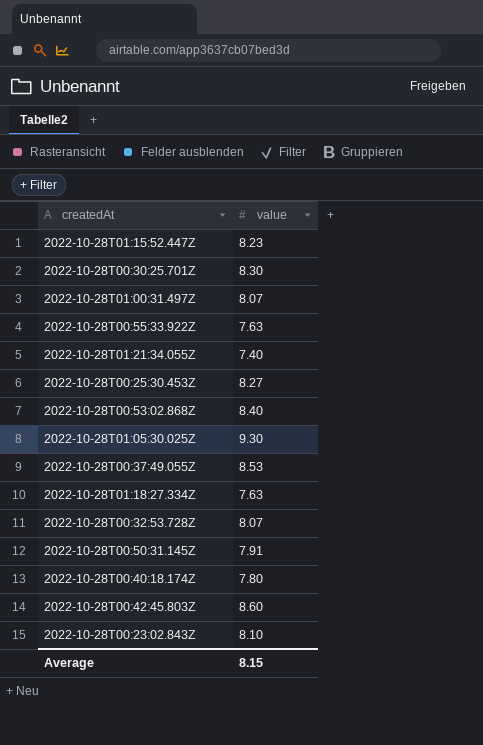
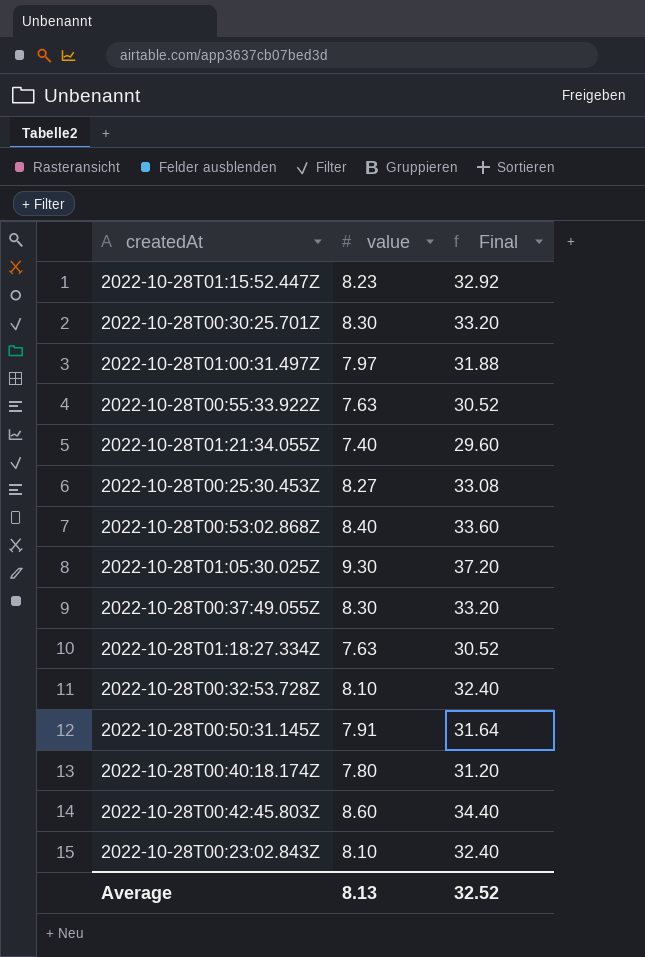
column Final | formula: none -> [value] * 4
2022-10-28T01:00:31.497Z | value: 8.07 -> 7.97
2022-10-28T00:37:49.055Z | value: 8.53 -> 8.30
2022-10-28T00:32:53.728Z | value: 8.07 -> 8.10
Average | value: 8.15 -> 8.13

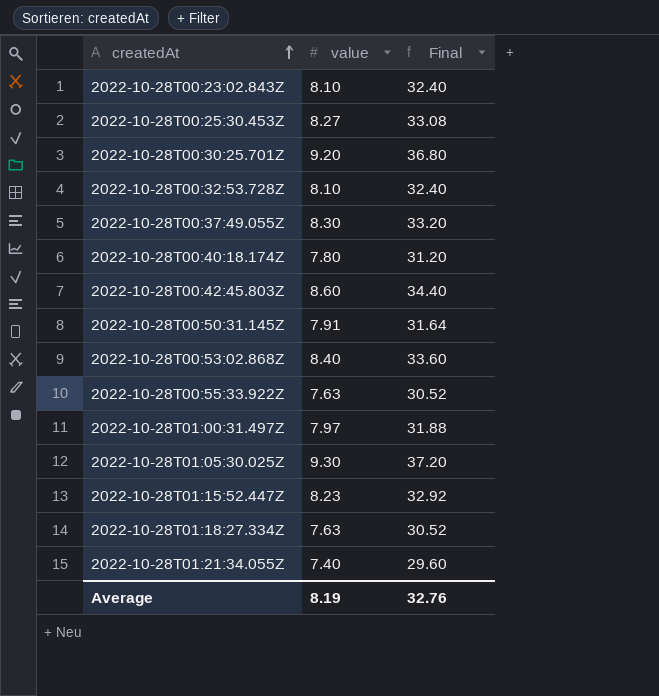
row order: none -> createdAt ascending
2022-10-28T00:30:25.701Z | value: 8.30 -> 9.20
2022-10-28T00:30:25.701Z | Final: 33.20 -> 36.80
Average | value: 8.13 -> 8.19
Average | Final: 32.52 -> 32.76

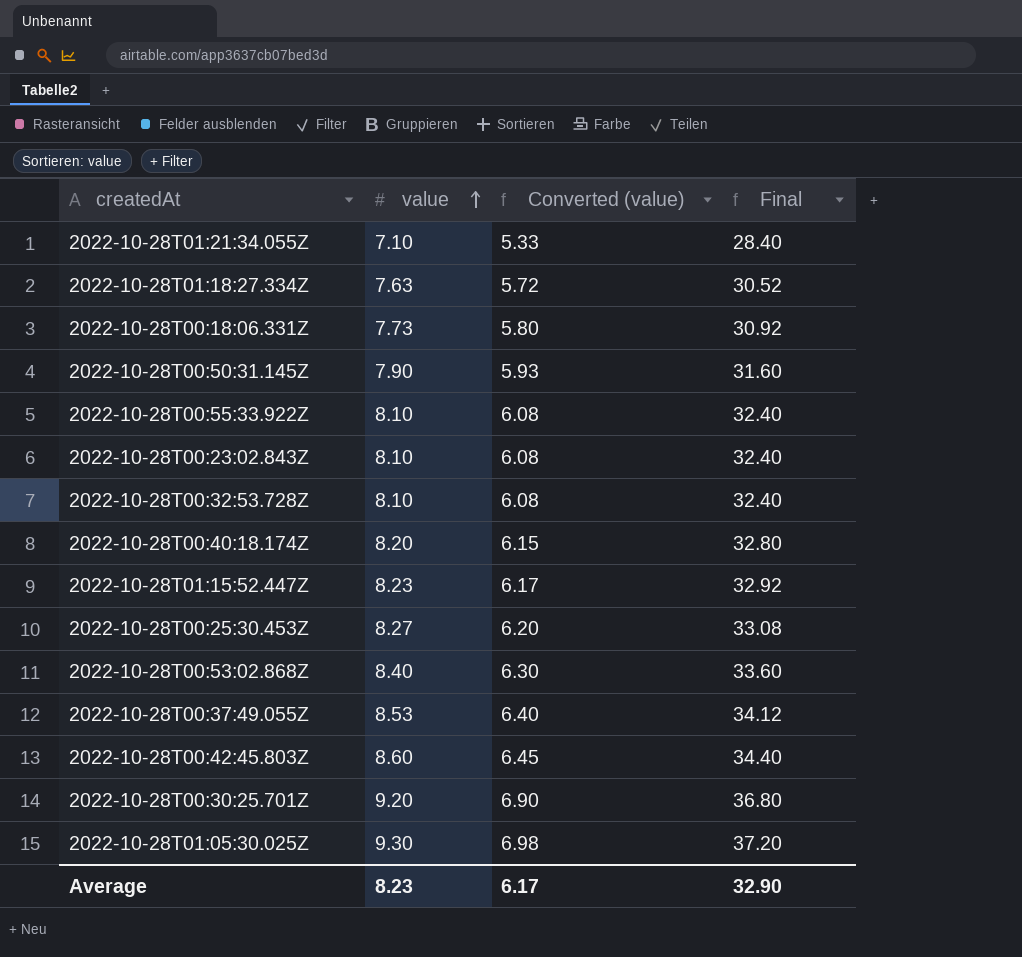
row order: createdAt ascending -> value ascending
column Converted (value) | formula: none -> [value] * 0.75
row 2022-10-28T01:00:31.497Z: 7.97 | 31.88 -> none
2022-10-28T01:21:34.055Z | value: 7.40 -> 7.10
2022-10-28T01:21:34.055Z | Final: 29.60 -> 28.40
row 2022-10-28T00:18:06.331Z: none -> 7.73 | 5.80 | 30.92
2022-10-28T00:50:31.145Z | value: 7.91 -> 7.90
2022-10-28T00:50:31.145Z | Final: 31.64 -> 31.60
2022-10-28T00:55:33.922Z | value: 7.63 -> 8.10
2022-10-28T00:55:33.922Z | Final: 30.52 -> 32.40
2022-10-28T00:40:18.174Z | value: 7.80 -> 8.20
2022-10-28T00:40:18.174Z | Final: 31.20 -> 32.80
2022-10-28T00:37:49.055Z | value: 8.30 -> 8.53
2022-10-28T00:37:49.055Z | Final: 33.20 -> 34.12
Average | value: 8.19 -> 8.23
Average | Final: 32.76 -> 32.90

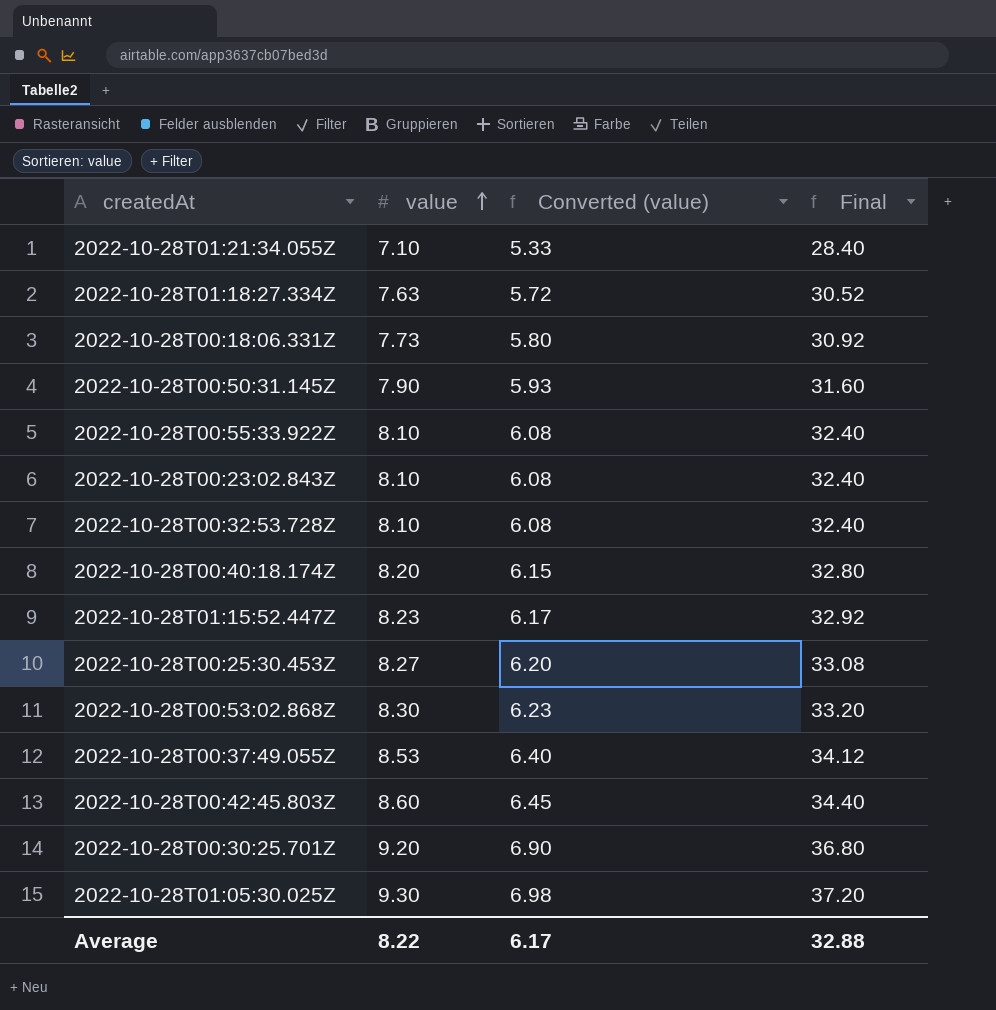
2022-10-28T00:53:02.868Z | value: 8.40 -> 8.30
2022-10-28T00:53:02.868Z | Converted (value): 6.30 -> 6.23
2022-10-28T00:53:02.868Z | Final: 33.60 -> 33.20
Average | value: 8.23 -> 8.22
Average | Final: 32.90 -> 32.88

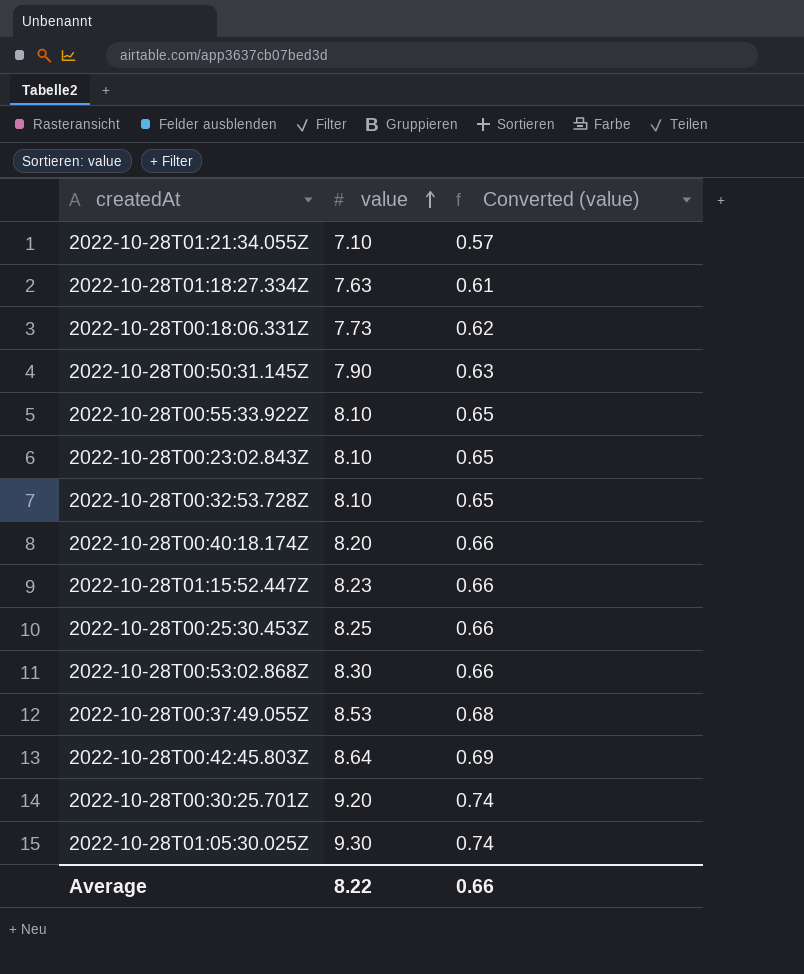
column Final | formula: [value] * 4 -> none
column Converted (value) | formula: [value] * 0.75 -> [value] * 0.08
2022-10-28T00:25:30.453Z | value: 8.27 -> 8.25
2022-10-28T00:42:45.803Z | value: 8.60 -> 8.64
Average | Converted (value): 6.17 -> 0.66

